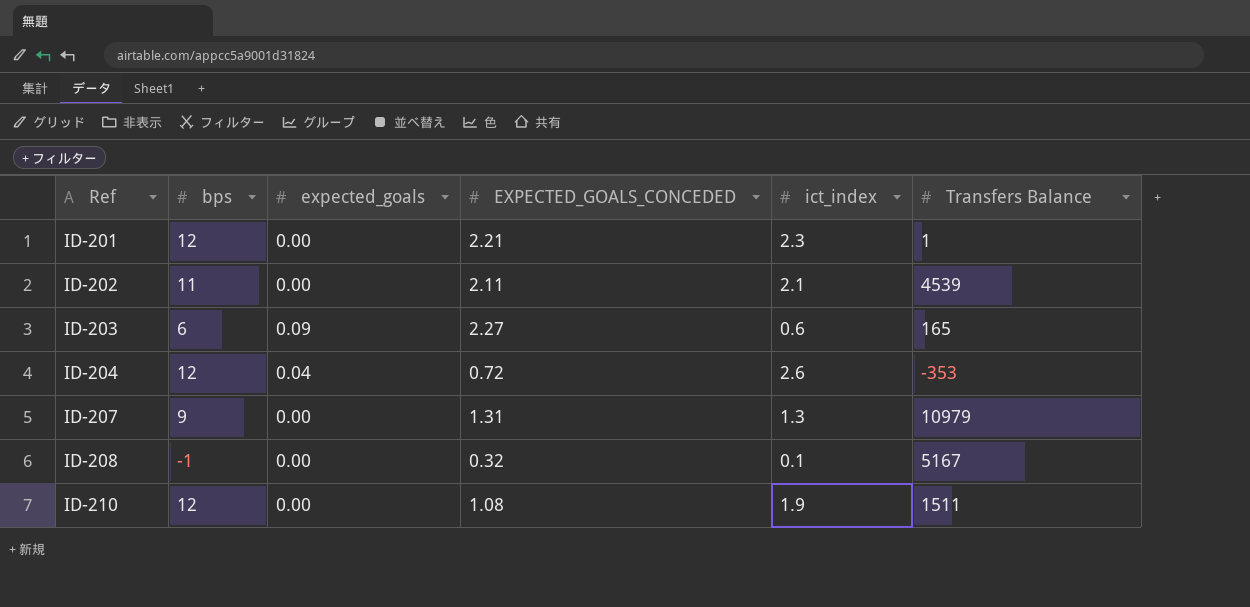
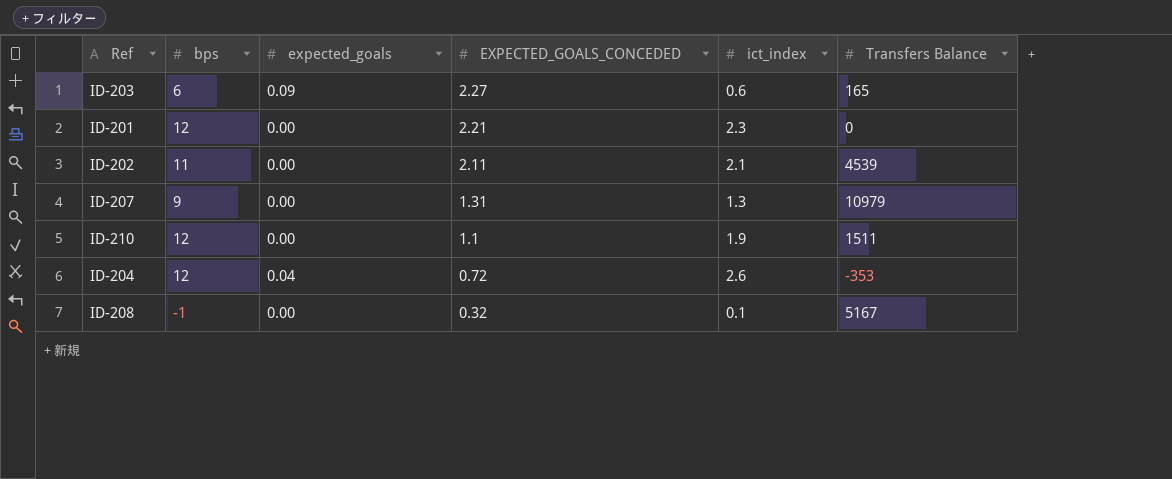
row order: Ref ascending -> EXPECTED_GOALS_CONCEDED descending
ID-201 | Transfers Balance: 1 -> 0
ID-210 | EXPECTED_GOALS_CONCEDED: 1.08 -> 1.1

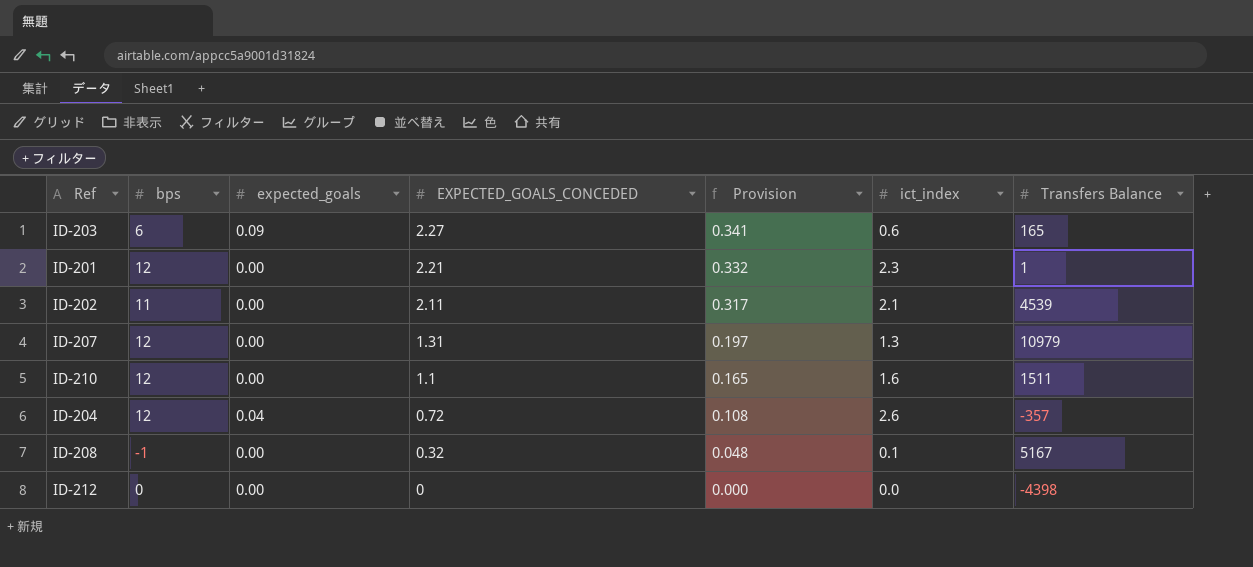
column Provision | formula: none -> [EXPECTED_GOALS_CONCEDED] * 0.15
ID-201 | Transfers Balance: 0 -> 1
ID-207 | bps: 9 -> 12
ID-210 | ict_index: 1.9 -> 1.6
ID-204 | Transfers Balance: -353 -> -357
row ID-212: none -> 0 | 0.00 | 0 | 0.000 | 0.0 | -4398

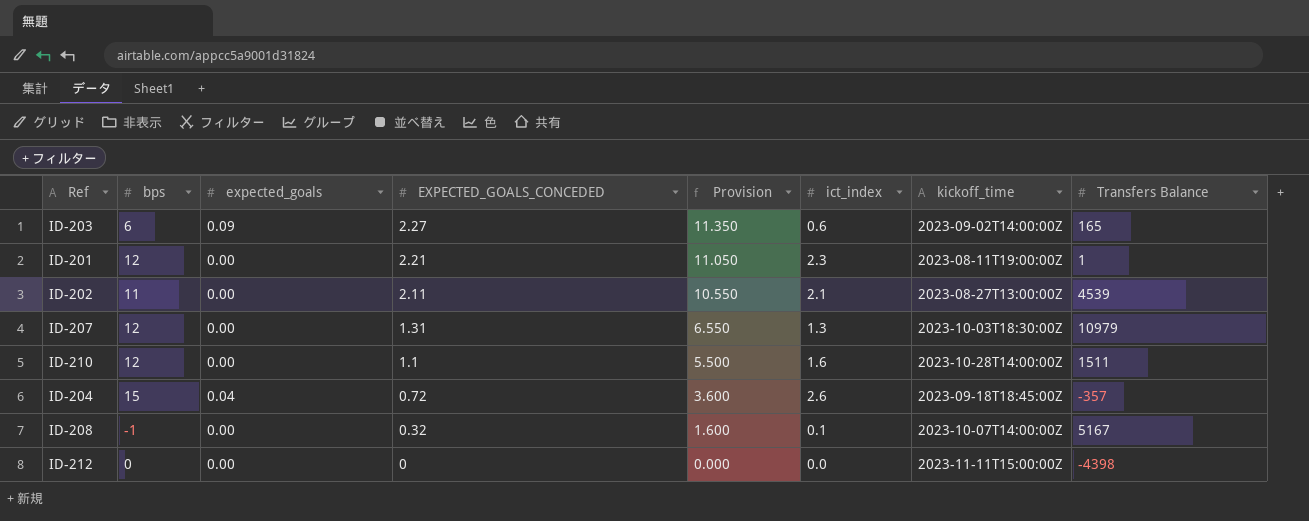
column Provision | formula: [EXPECTED_GOALS_CONCEDED] * 0.15 -> [EXPECTED_GOALS_CONCEDED] * 5
column kickoff_time | position: none -> 7
ID-204 | bps: 12 -> 15

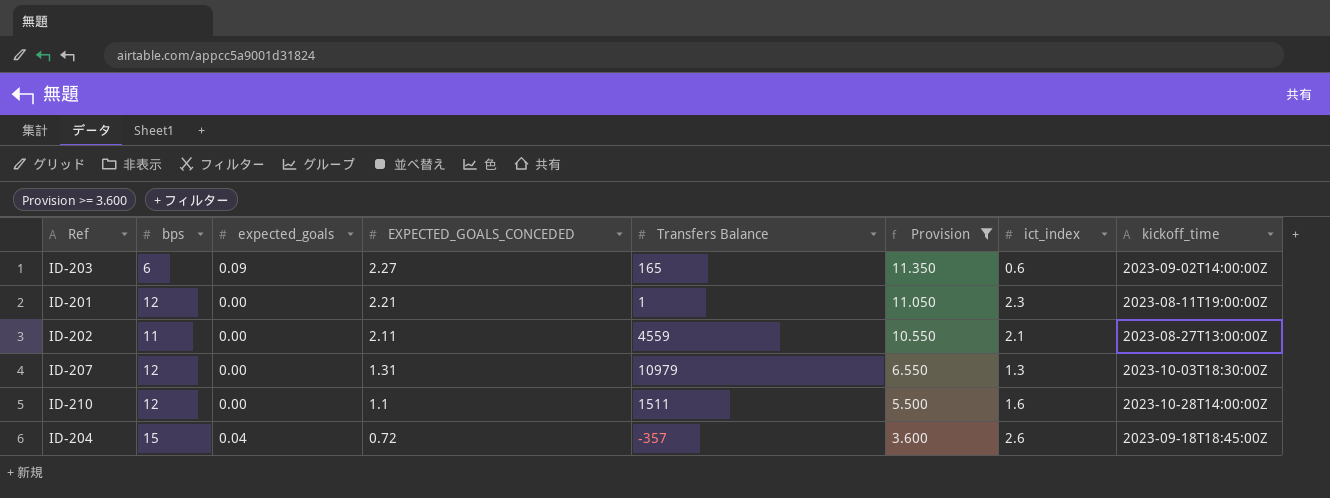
filter: none -> Provision >= 3.600
column Transfers Balance | position: 8 -> 5
ID-202 | Transfers Balance: 4539 -> 4559

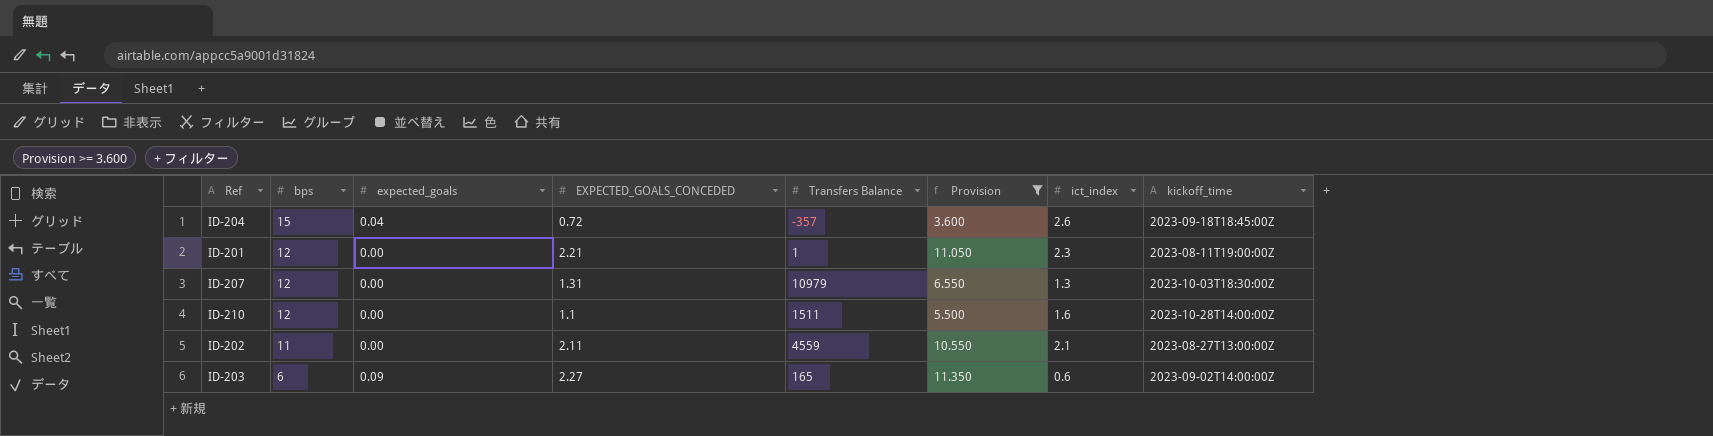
row order: EXPECTED_GOALS_CONCEDED descending -> bps descending

